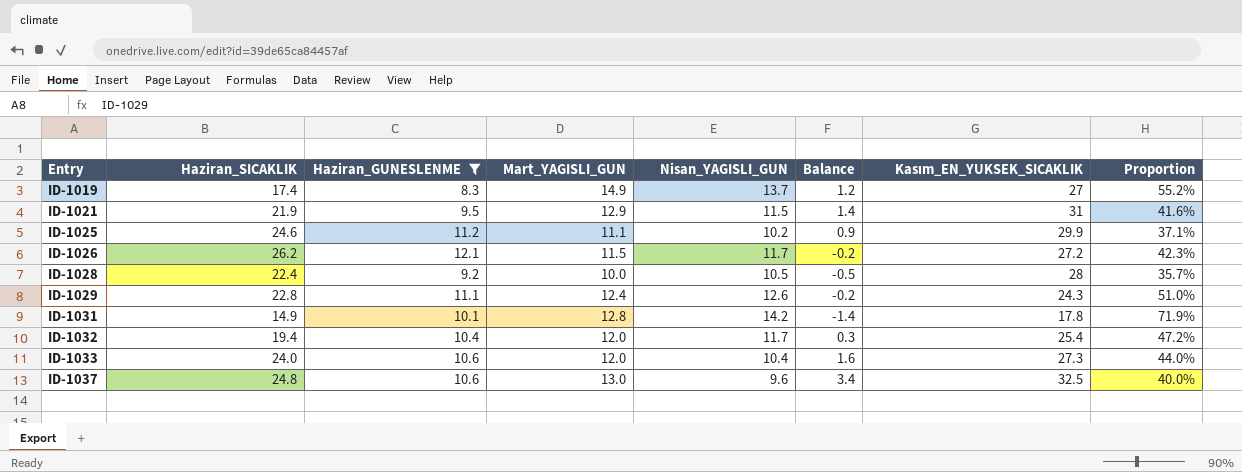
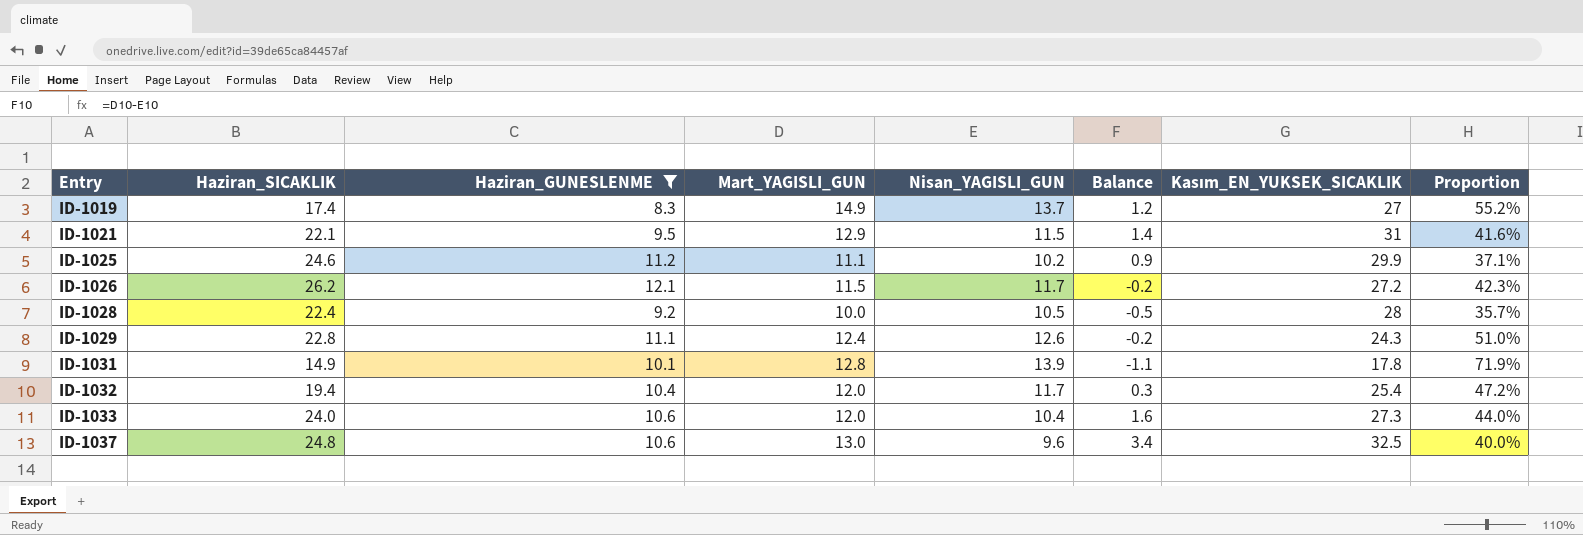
ID-1021 | Haziran_SICAKLIK: 21.9 -> 22.1
ID-1031 | Nisan_YAGISLI_GUN: 14.2 -> 13.9
ID-1031 | Balance: -1.4 -> -1.1

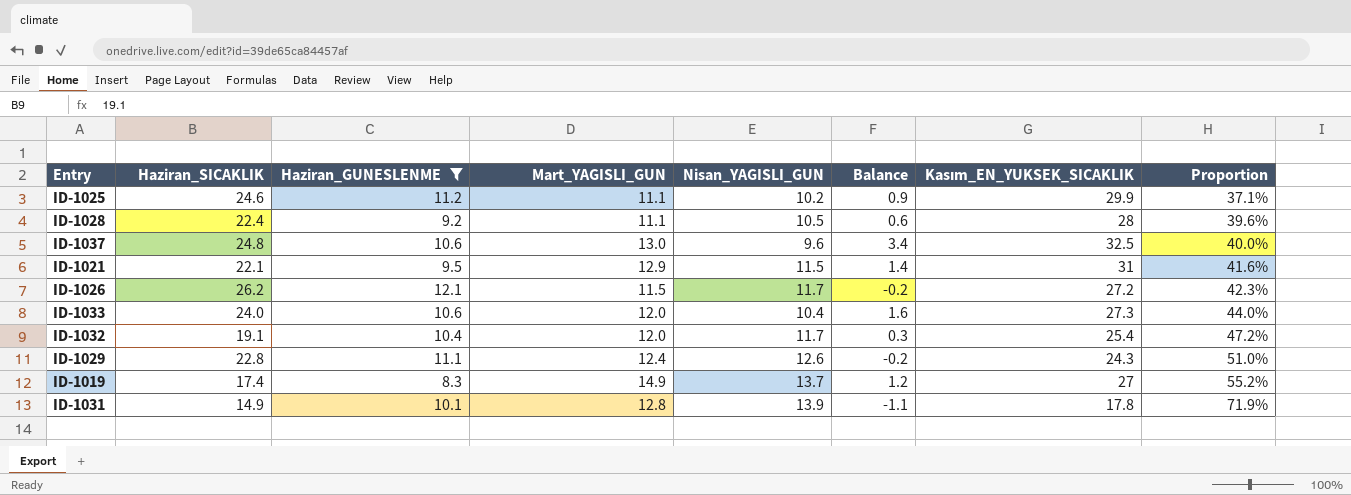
row order: Entry ascending -> Proportion ascending
ID-1028 | Mart_YAGISLI_GUN: 10.0 -> 11.1
ID-1028 | Balance: -0.5 -> 0.6
ID-1028 | Proportion: 35.7% -> 39.6%
ID-1032 | Haziran_SICAKLIK: 19.4 -> 19.1

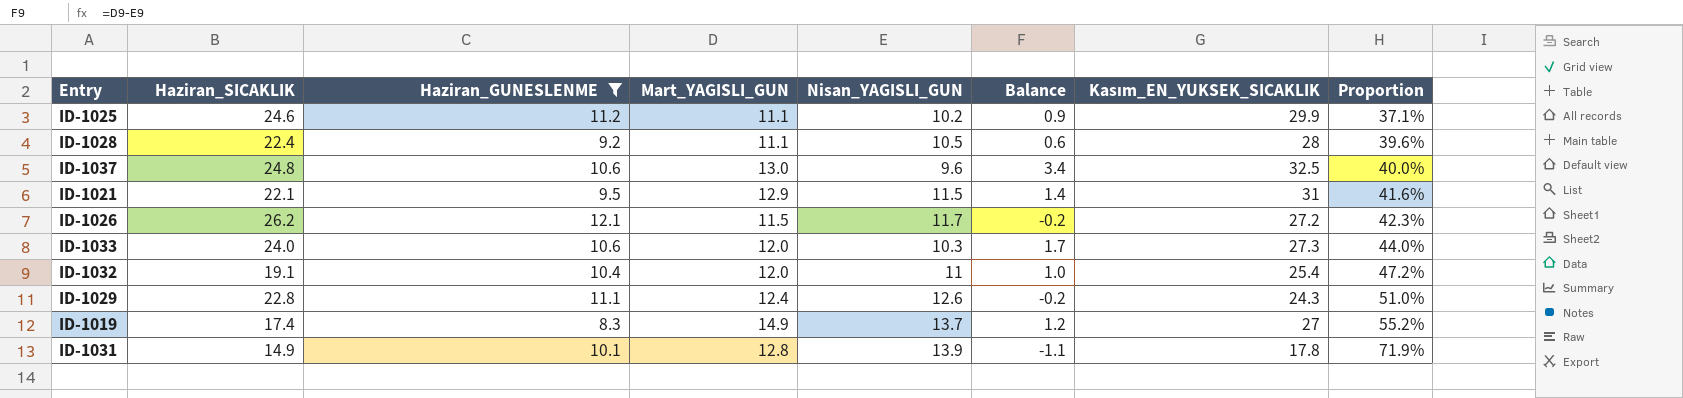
ID-1033 | Nisan_YAGISLI_GUN: 10.4 -> 10.3
ID-1033 | Balance: 1.6 -> 1.7
ID-1032 | Nisan_YAGISLI_GUN: 11.7 -> 11
ID-1032 | Balance: 0.3 -> 1.0

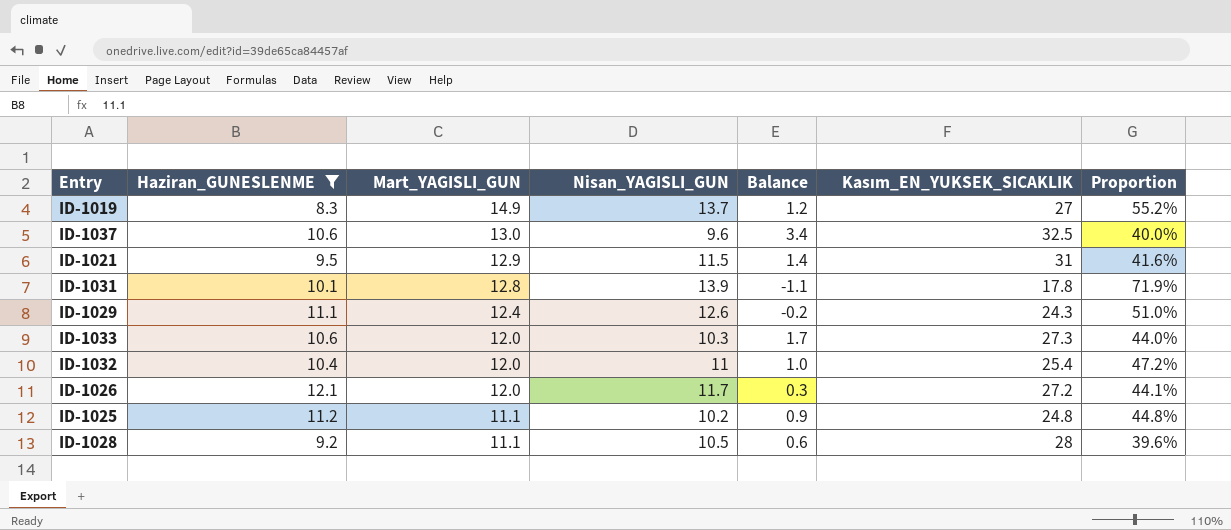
row order: Proportion ascending -> Mart_YAGISLI_GUN descending
column Haziran_SICAKLIK | position: 2 -> none
ID-1026 | Mart_YAGISLI_GUN: 11.5 -> 12.0
ID-1026 | Balance: -0.2 -> 0.3
ID-1026 | Proportion: 42.3% -> 44.1%
ID-1025 | Kasım_EN_YUKSEK_SICAKLIK: 29.9 -> 24.8
ID-1025 | Proportion: 37.1% -> 44.8%

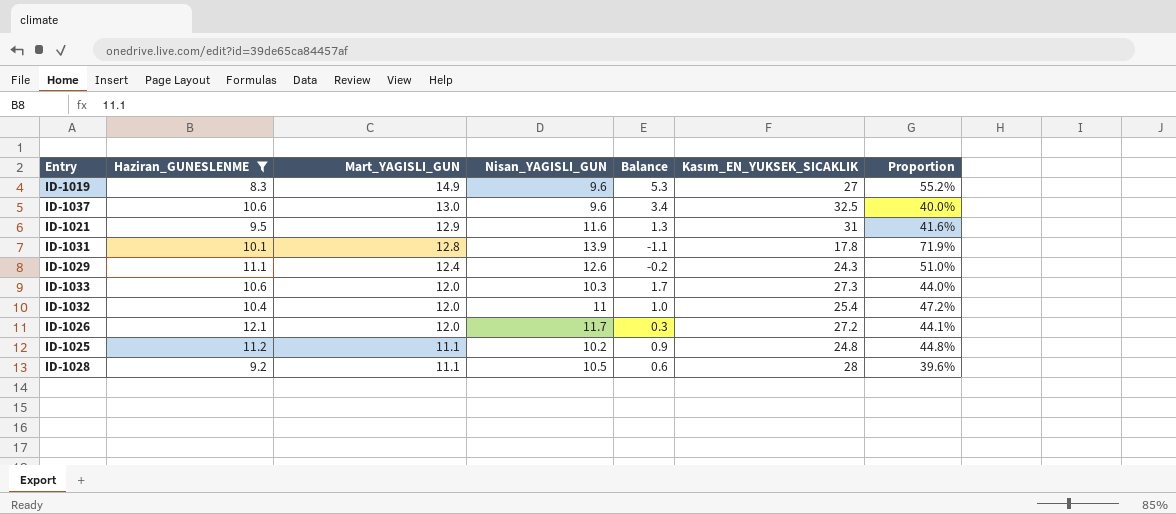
ID-1019 | Nisan_YAGISLI_GUN: 13.7 -> 9.6
ID-1019 | Balance: 1.2 -> 5.3
ID-1021 | Nisan_YAGISLI_GUN: 11.5 -> 11.6
ID-1021 | Balance: 1.4 -> 1.3

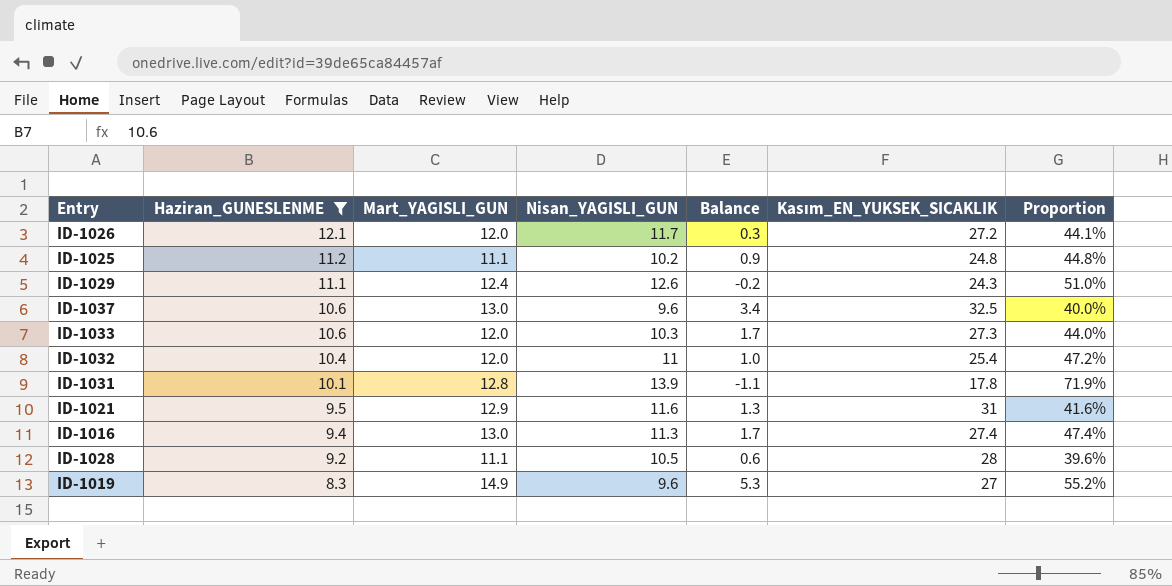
row order: Mart_YAGISLI_GUN descending -> Haziran_GUNESLENME descending
row ID-1016: none -> 9.4 | 13.0 | 11.3 | 1.7 | 27.4 | 47.4%

